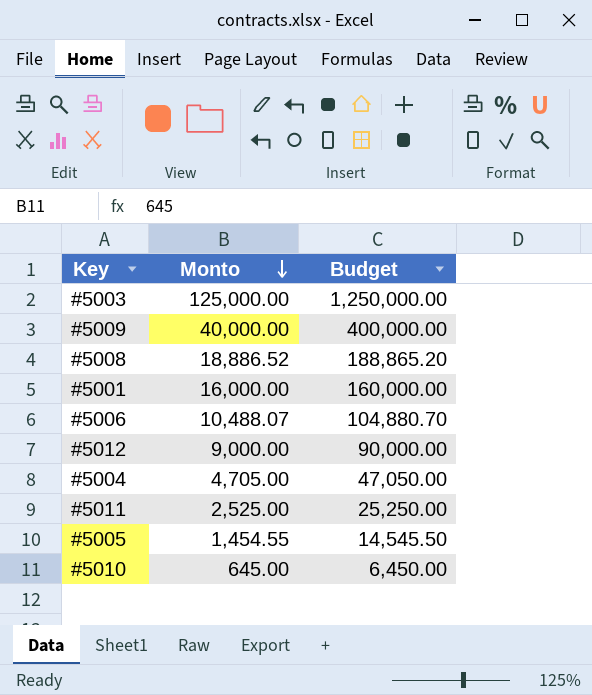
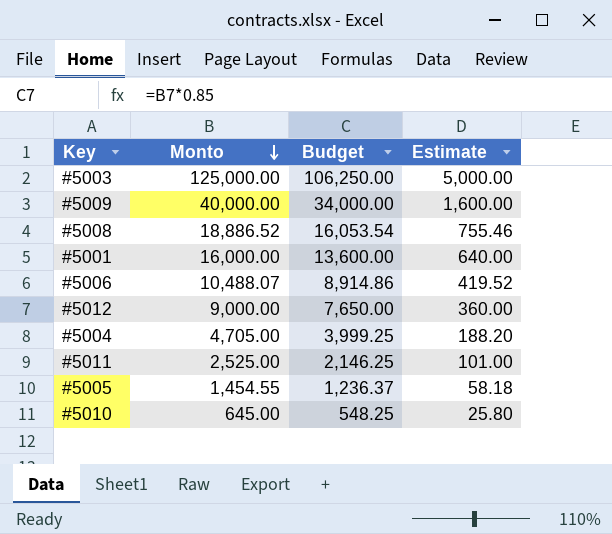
column Budget | formula: [Monto] * 10 -> [Monto] * 0.85
column Estimate | formula: none -> [Monto] * 0.04

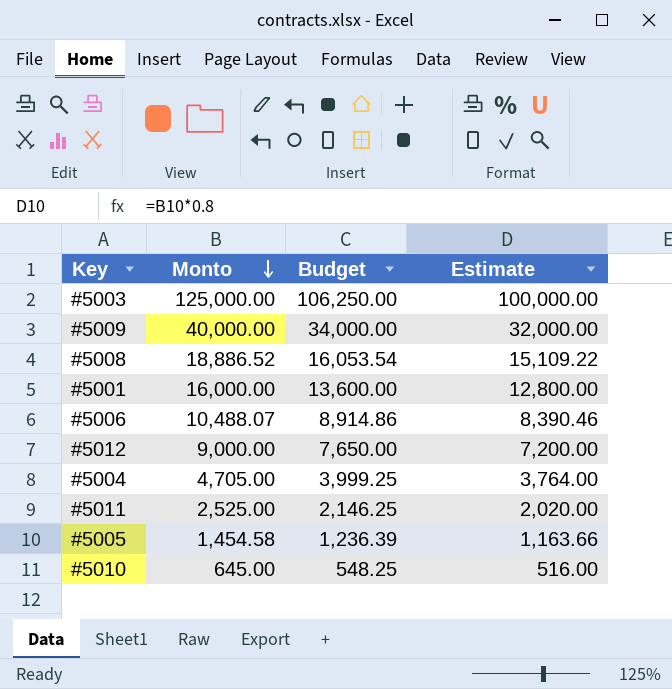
column Estimate | formula: [Monto] * 0.04 -> [Monto] * 0.8
#5005 | Monto: 1,454.55 -> 1,454.58
#5005 | Budget: 1,236.37 -> 1,236.39

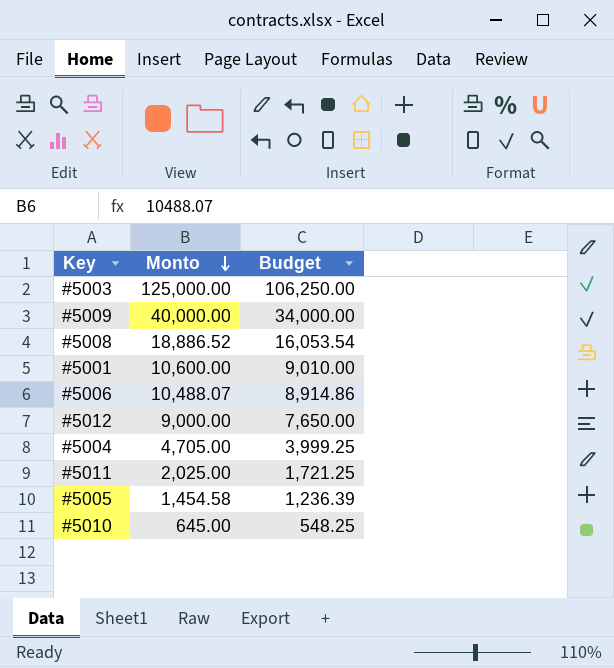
column Estimate | formula: [Monto] * 0.8 -> none
#5001 | Monto: 16,000.00 -> 10,600.00
#5001 | Budget: 13,600.00 -> 9,010.00
#5011 | Monto: 2,525.00 -> 2,025.00
#5011 | Budget: 2,146.25 -> 1,721.25

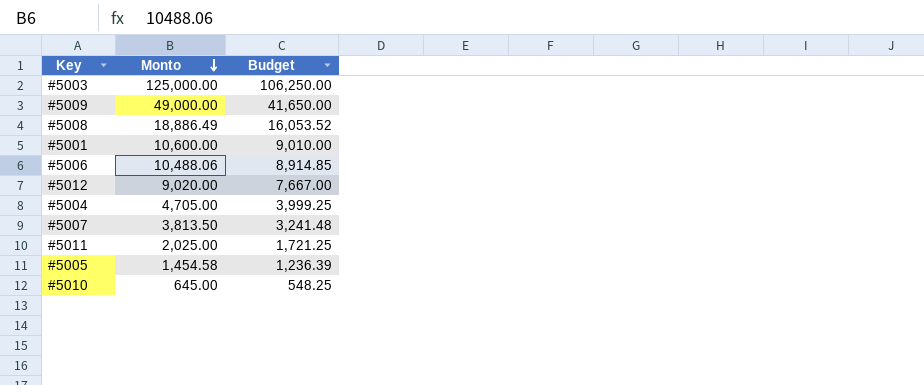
#5009 | Monto: 40,000.00 -> 49,000.00
#5009 | Budget: 34,000.00 -> 41,650.00
#5008 | Monto: 18,886.52 -> 18,886.49
#5008 | Budget: 16,053.54 -> 16,053.52
#5006 | Monto: 10,488.07 -> 10,488.06
#5006 | Budget: 8,914.86 -> 8,914.85
#5012 | Monto: 9,000.00 -> 9,020.00
#5012 | Budget: 7,650.00 -> 7,667.00
row #5007: none -> 3,813.50 | 3,241.48

